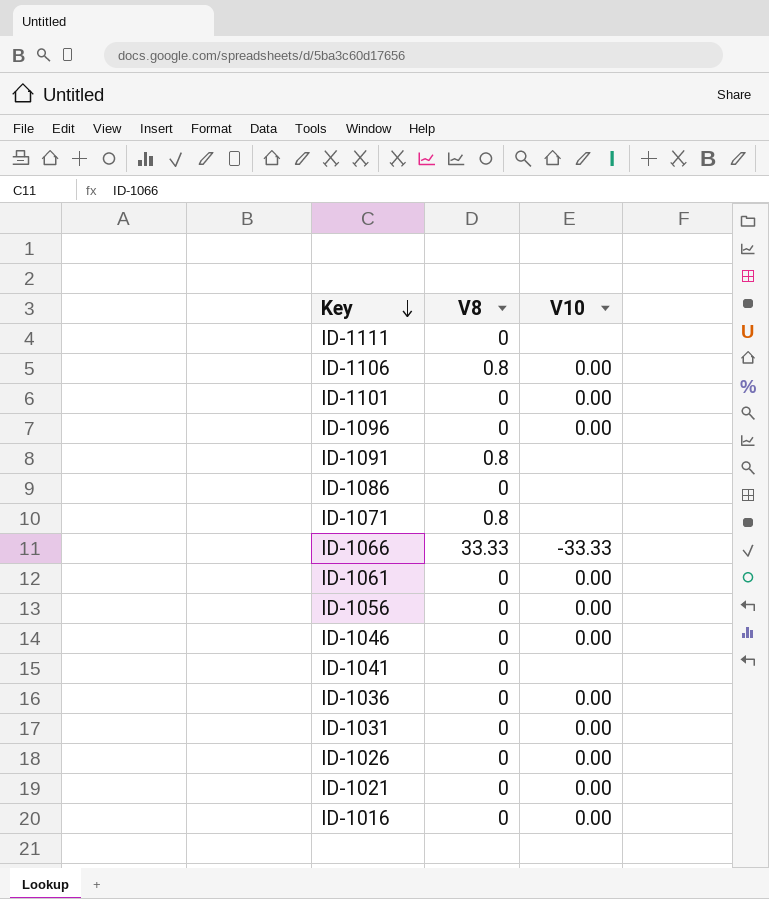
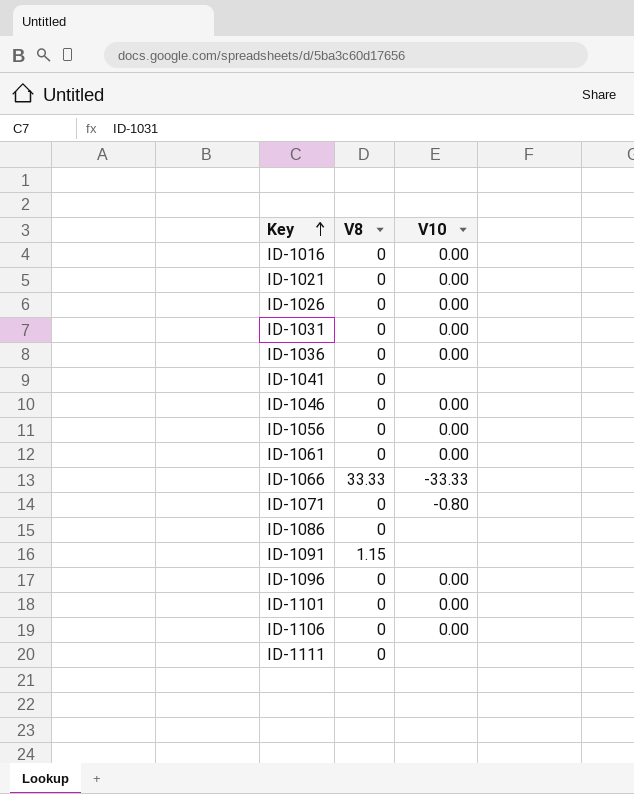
row order: Key descending -> Key ascending
ID-1071 | V8: 0.8 -> 0
ID-1071 | V10: none -> -0.80
ID-1091 | V8: 0.8 -> 1.15
ID-1106 | V8: 0.8 -> 0

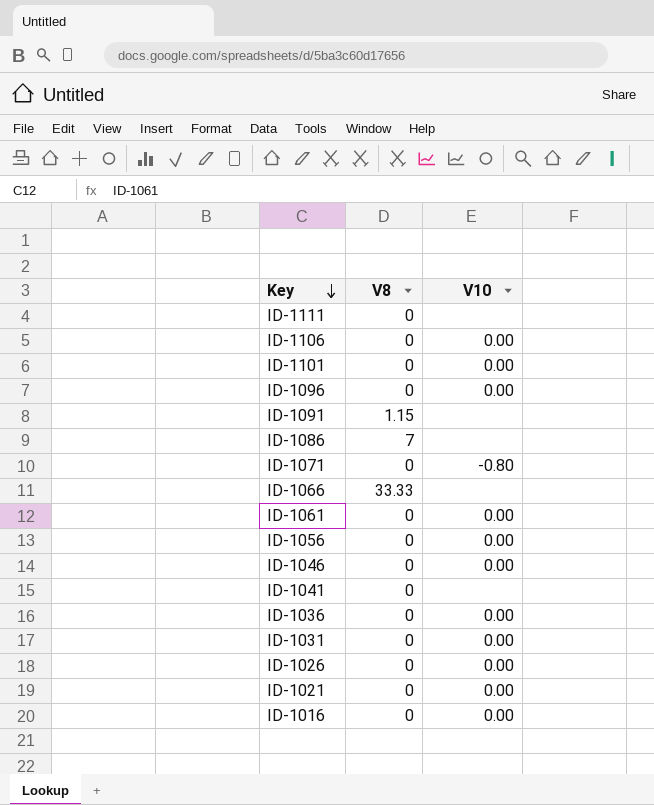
row order: Key ascending -> Key descending
ID-1086 | V8: 0 -> 7
ID-1066 | V10: -33.33 -> none

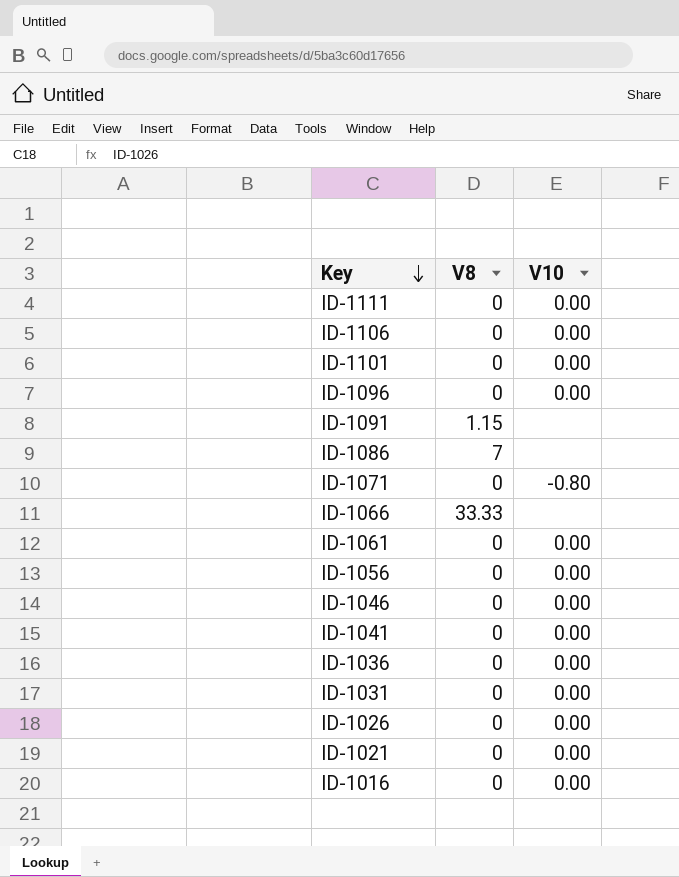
ID-1111 | V10: none -> 0.00
ID-1041 | V10: none -> 0.00

